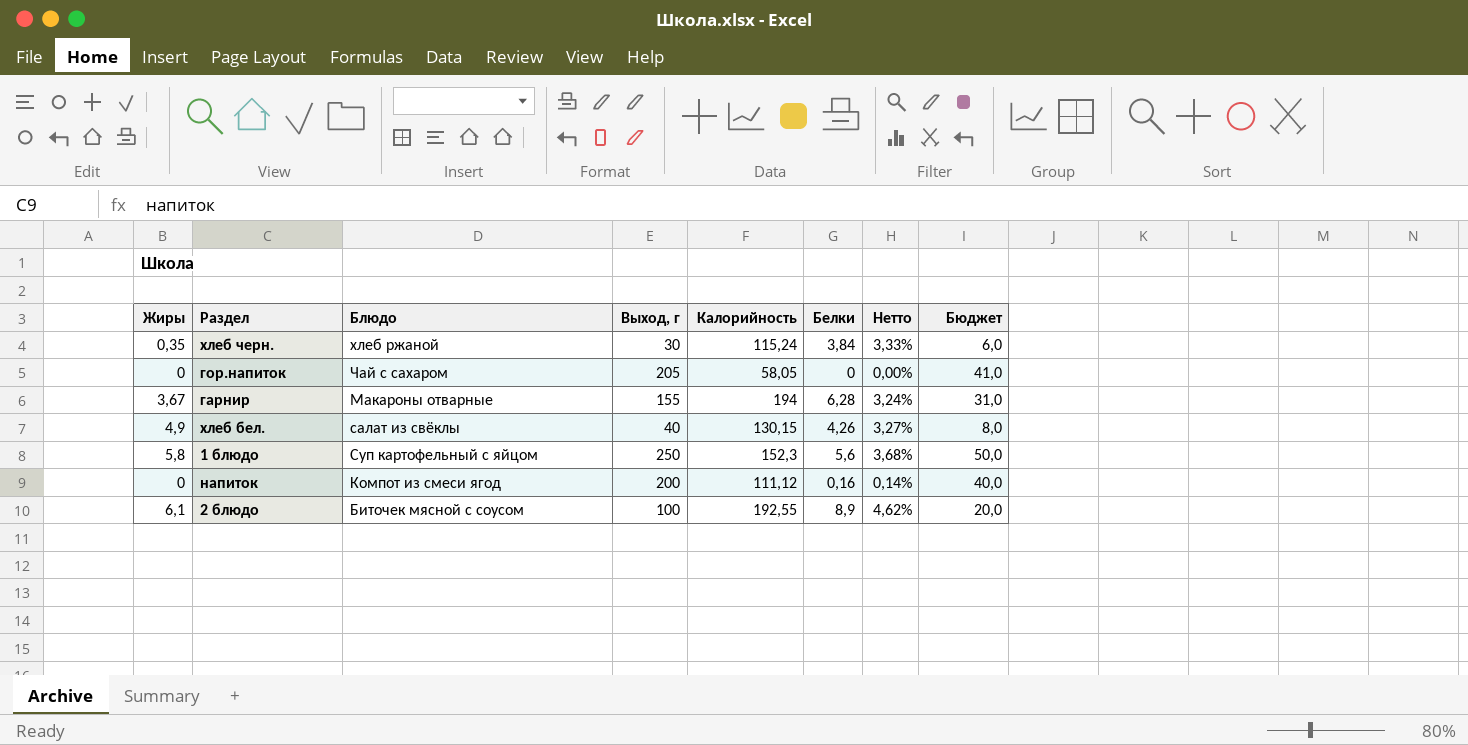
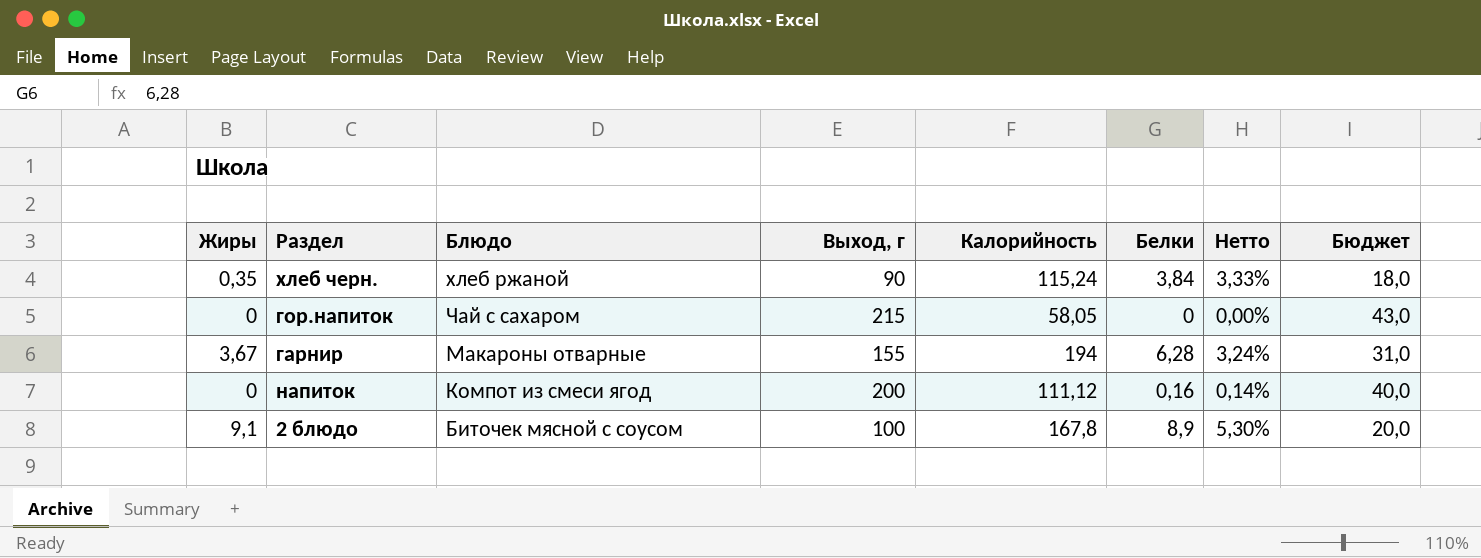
row хлеб бел.: 4,9 | салат из свёклы | 40 | 130,15 | 4,26 | 3,27% | 8,0 -> none
row 1 блюдо: 5,8 | Суп картофельный с яйцом | 250 | 152,3 | 5,6 | 3,68% | 50,0 -> none
хлеб черн. | Выход, г: 30 -> 90
хлеб черн. | Бюджет: 6,0 -> 18,0
гор.напиток | Выход, г: 205 -> 215
гор.напиток | Бюджет: 41,0 -> 43,0
2 блюдо | Жиры: 6,1 -> 9,1
2 блюдо | Калорийность: 192,55 -> 167,8
2 блюдо | Нетто: 4,62% -> 5,30%

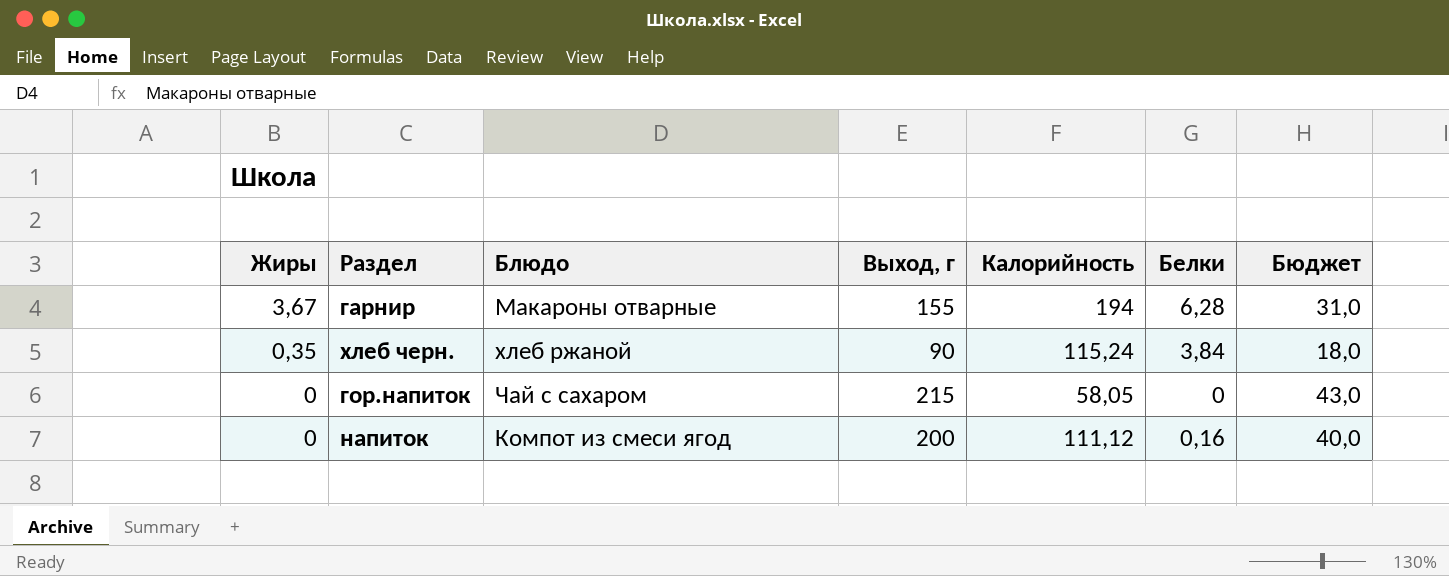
row order: none -> Жиры descending
column Нетто | formula: [Белки] / [Калорийность] -> none
row 2 блюдо: 9,1 | Биточек мясной с соусом | 100 | 167,8 | 8,9 | 5,30% | 20,0 -> none

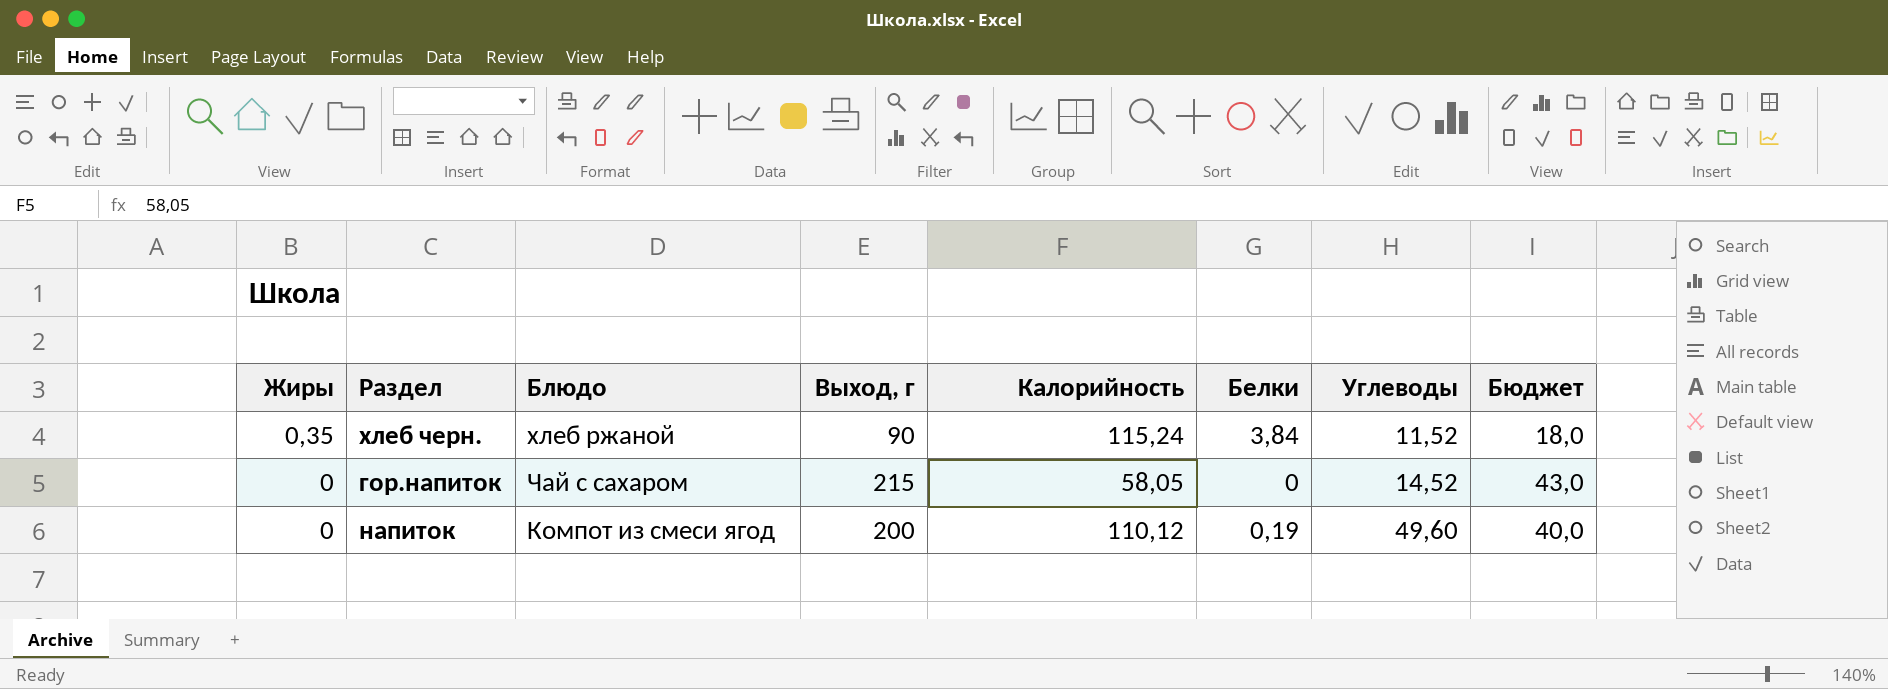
column Углеводы | position: none -> 7
row гарнир: 3,67 | Макароны отварные | 155 | 194 | 6,28 | 31,0 -> none
напиток | Калорийность: 111,12 -> 110,12
напиток | Белки: 0,16 -> 0,19

